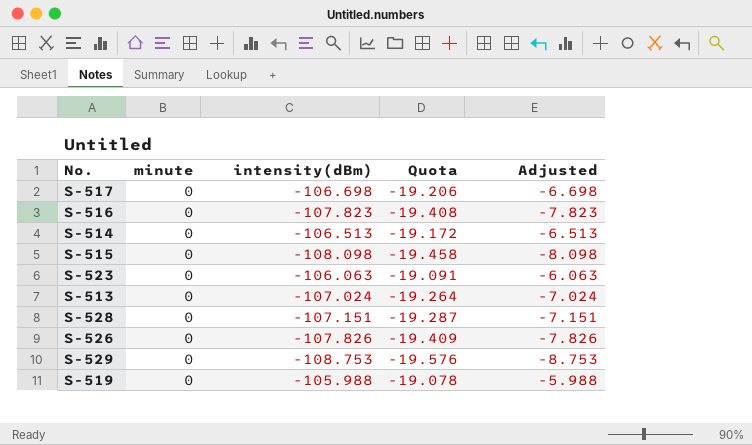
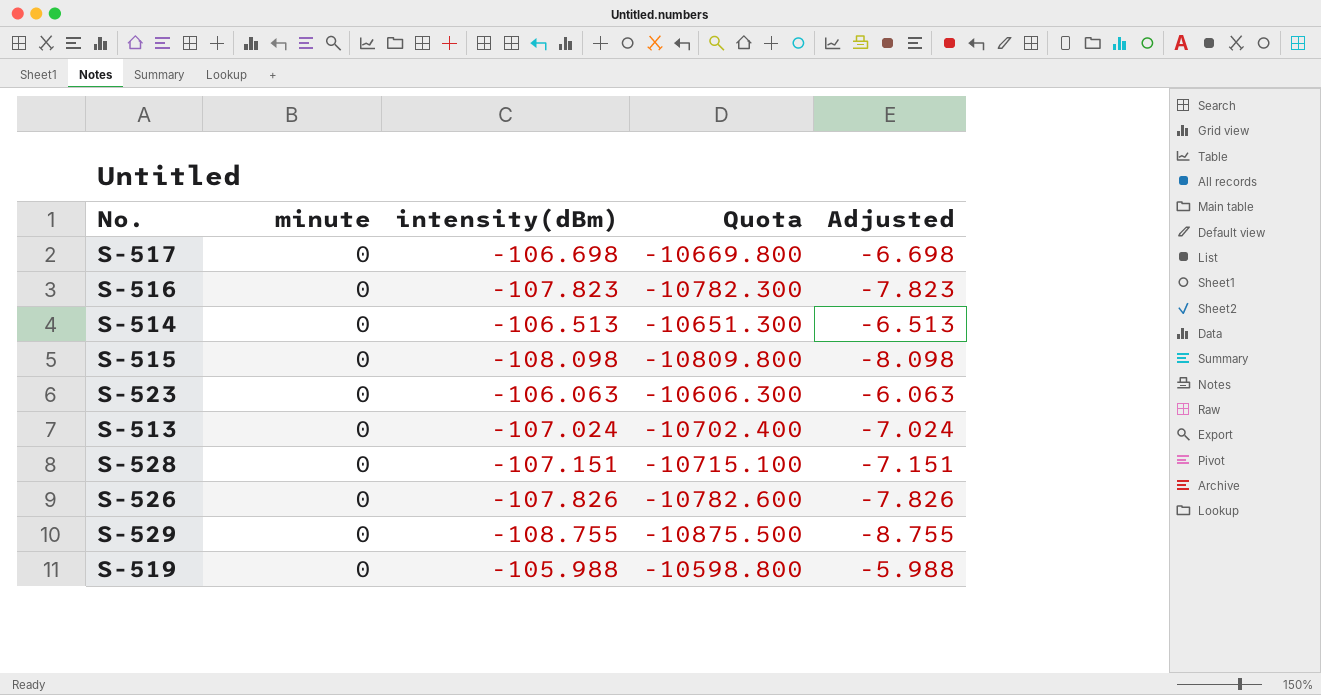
column Quota | formula: [intensity(dBm)] * 0.18 -> [intensity(dBm)] * 100
S-529 | intensity(dBm): -108.753 -> -108.755
S-529 | Adjusted: -8.753 -> -8.755

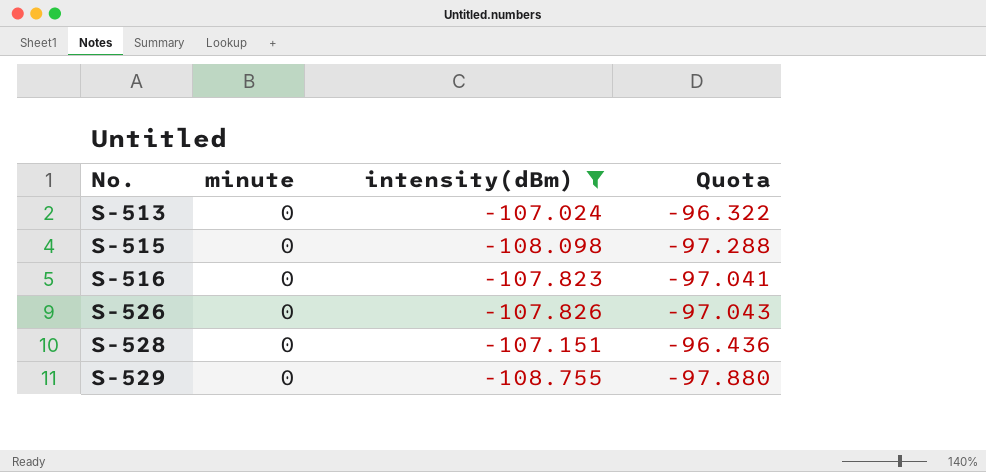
filter: none -> intensity(dBm) <= -107.024
row order: none -> No. ascending
column Adjusted | formula: [intensity(dBm)] + 100 -> none
column Quota | formula: [intensity(dBm)] * 100 -> [intensity(dBm)] * 0.9

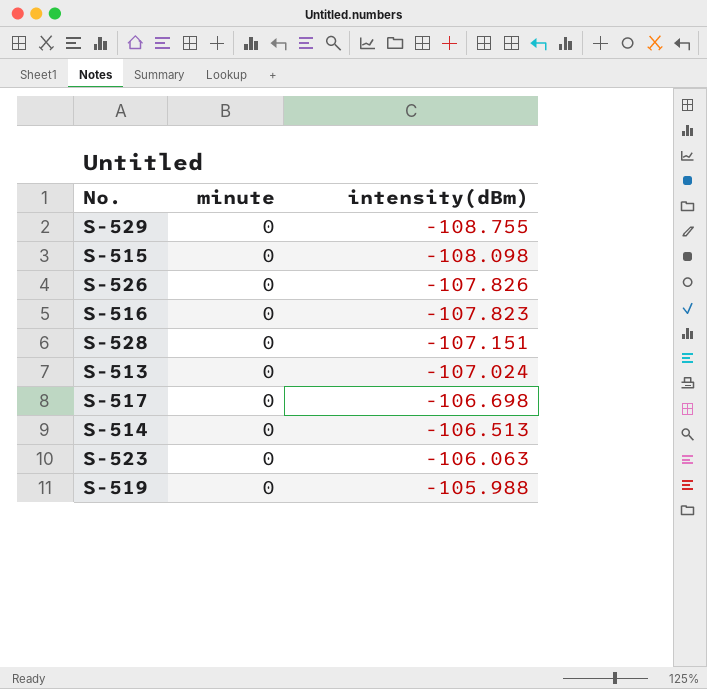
filter: intensity(dBm) <= -107.024 -> none
row order: No. ascending -> intensity(dBm) ascending
column Quota | formula: [intensity(dBm)] * 0.9 -> none

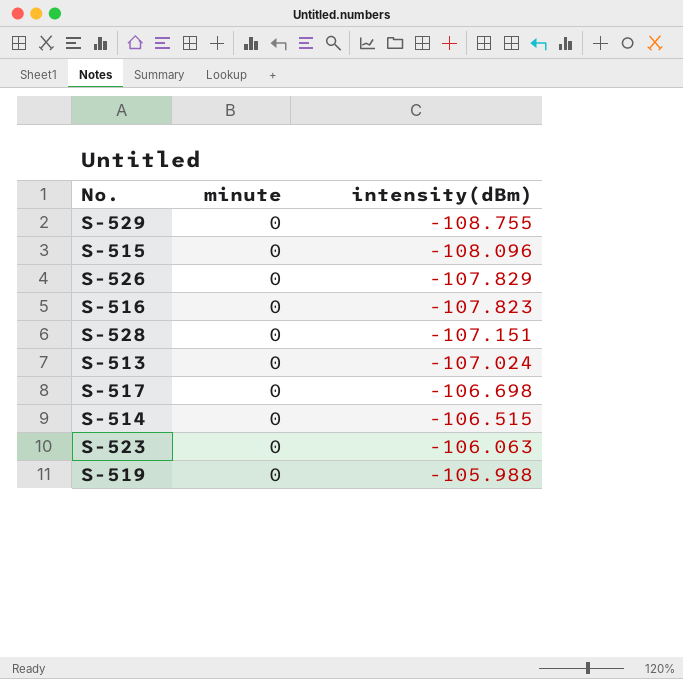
S-515 | intensity(dBm): -108.098 -> -108.096
S-526 | intensity(dBm): -107.826 -> -107.829
S-514 | intensity(dBm): -106.513 -> -106.515

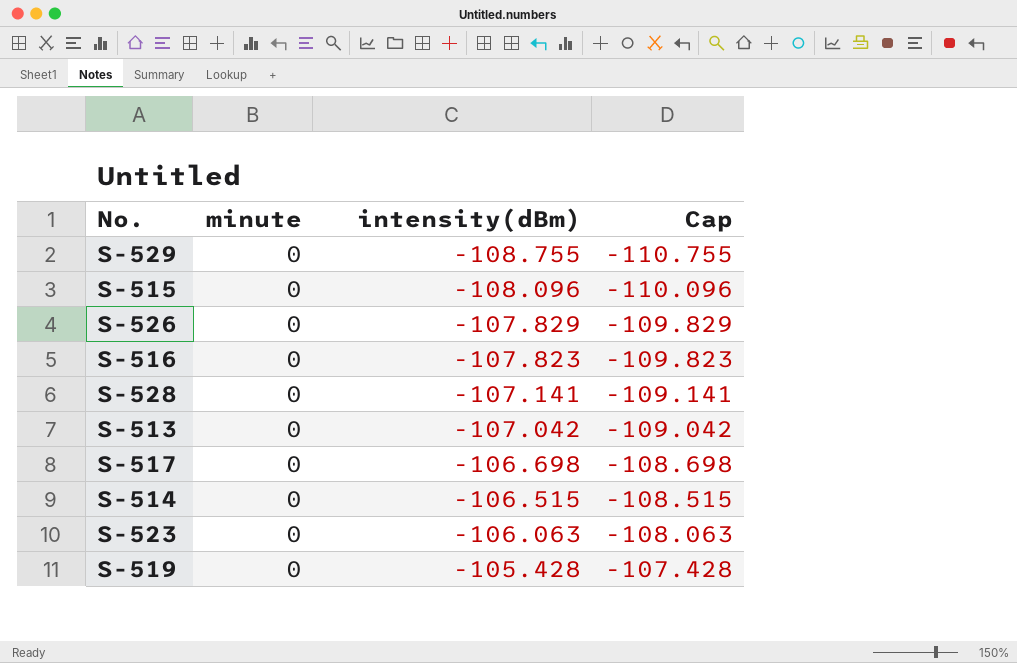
column Cap | formula: none -> [intensity(dBm)] - 2
S-528 | intensity(dBm): -107.151 -> -107.141
S-513 | intensity(dBm): -107.024 -> -107.042
S-519 | intensity(dBm): -105.988 -> -105.428

